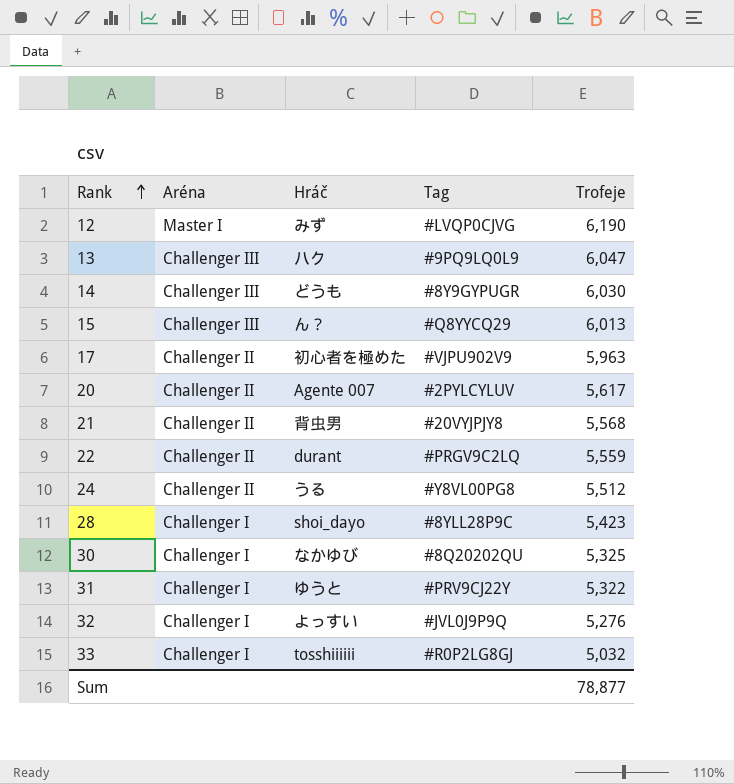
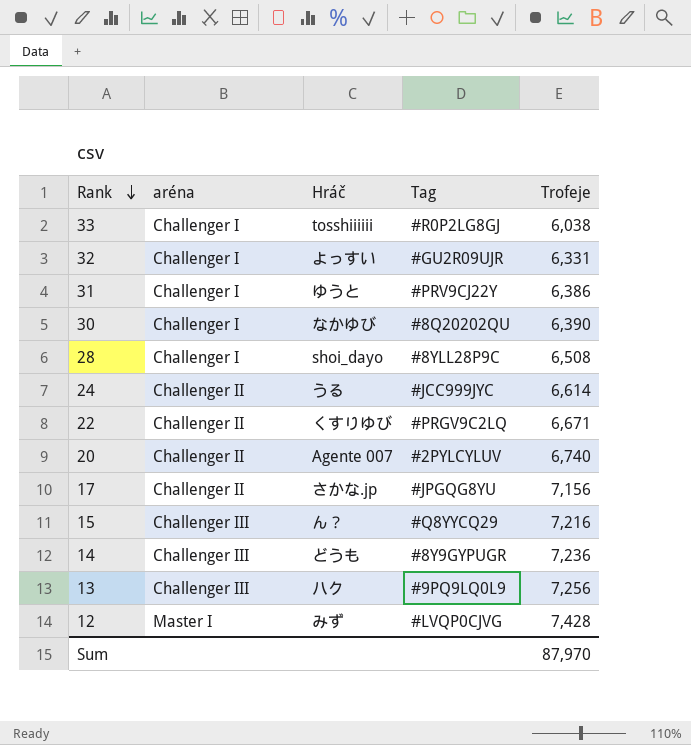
row order: Rank ascending -> Rank descending
column name: Aréna -> aréna
row 21: Challenger II | 背虫男 | #20VYJPJY8 | 5,568 -> none
33 | Trofeje: 5,032 -> 6,038
32 | Tag: #JVL0J9P9Q -> #GU2R09UJR
32 | Trofeje: 5,276 -> 6,331
31 | Trofeje: 5,322 -> 6,386
30 | Trofeje: 5,325 -> 6,390
28 | Trofeje: 5,423 -> 6,508
24 | Tag: #Y8VL00PG8 -> #JCC999JYC
24 | Trofeje: 5,512 -> 6,614
22 | Hráč: durant -> くすりゆび
22 | Trofeje: 5,559 -> 6,671
20 | Trofeje: 5,617 -> 6,740
17 | Hráč: 初心者を極めた -> さかな.jp
17 | Tag: #VJPU902V9 -> #JPGQG8YU
17 | Trofeje: 5,963 -> 7,156
15 | Trofeje: 6,013 -> 7,216
14 | Trofeje: 6,030 -> 7,236
13 | Trofeje: 6,047 -> 7,256
12 | Trofeje: 6,190 -> 7,428
Sum | Trofeje: 78,877 -> 87,970

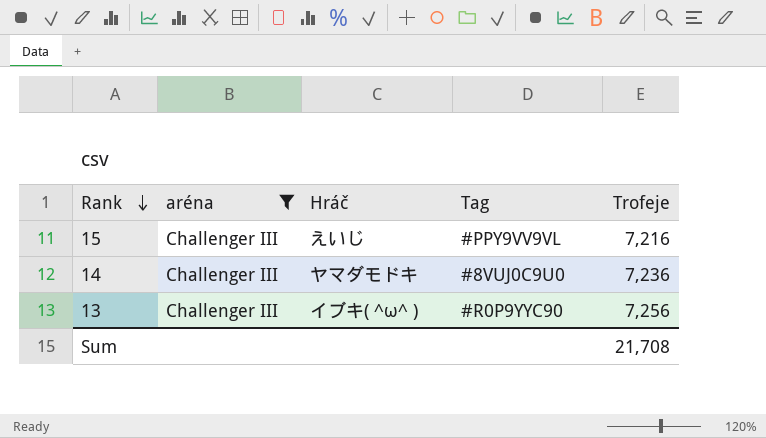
filter: none -> aréna = Challenger III
15 | Hráč: ん？ -> えいじ
15 | Tag: #Q8YYCQ29 -> #PPY9VV9VL
14 | Hráč: どうも -> ヤマダモドキ
14 | Tag: #8Y9GYPUGR -> #8VUJ0C9U0
13 | Hráč: ハク -> イブキ( ^ω^ )
13 | Tag: #9PQ9LQ0L9 -> #R0P9YYC90
Sum | Trofeje: 87,970 -> 21,708

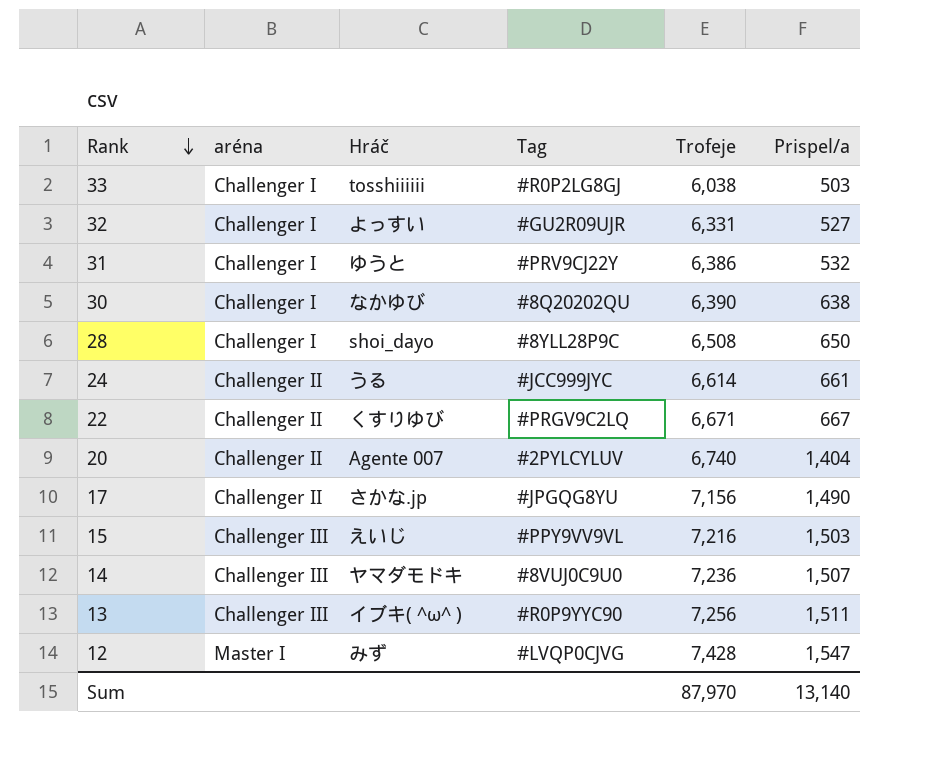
filter: aréna = Challenger III -> none
column Prispel/a | position: none -> 6
Sum | Trofeje: 21,708 -> 87,970

